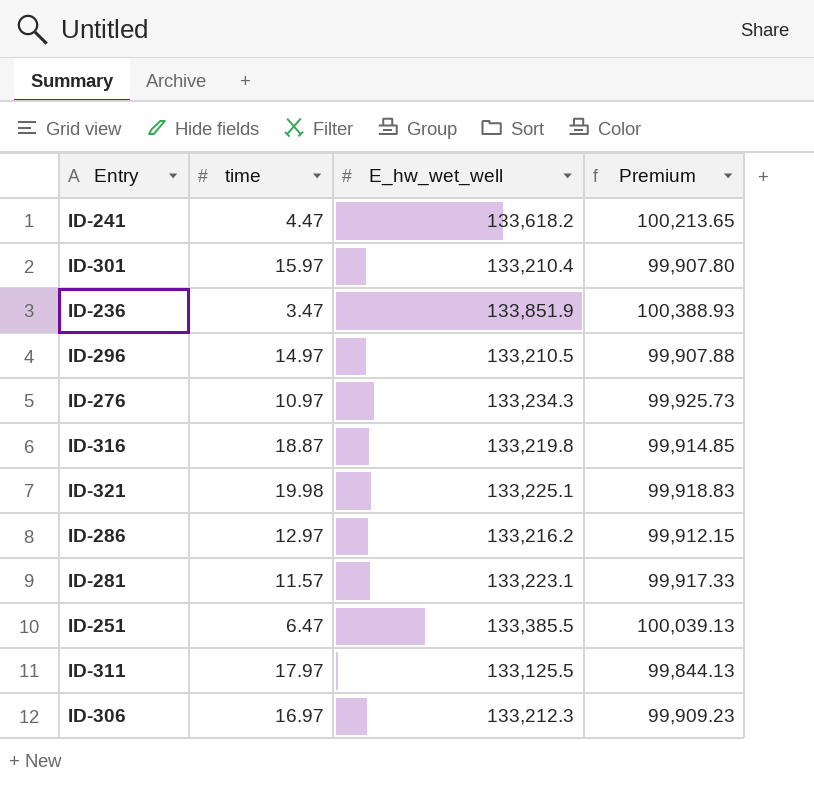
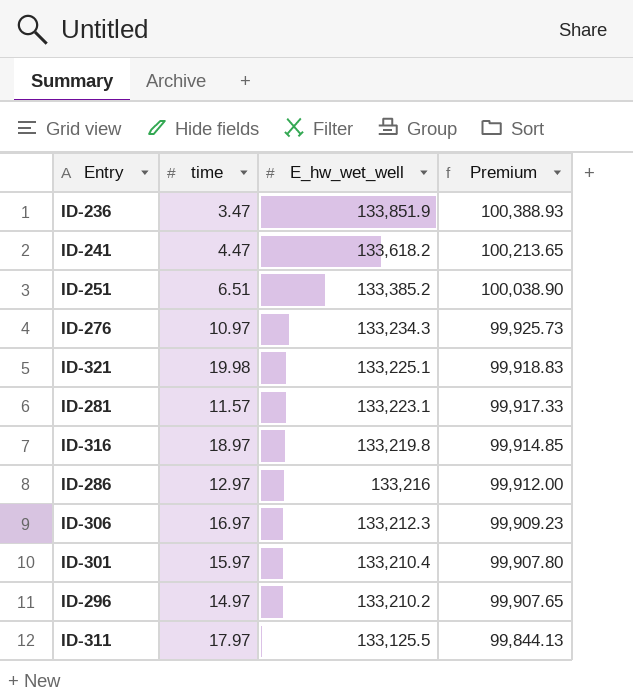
row order: none -> E_hw_wet_well descending
ID-251 | time: 6.47 -> 6.51
ID-251 | E_hw_wet_well: 133,385.5 -> 133,385.2
ID-251 | Premium: 100,039.13 -> 100,038.90
ID-316 | time: 18.87 -> 18.97
ID-286 | E_hw_wet_well: 133,216.2 -> 133,216
ID-286 | Premium: 99,912.15 -> 99,912.00
ID-296 | E_hw_wet_well: 133,210.5 -> 133,210.2
ID-296 | Premium: 99,907.88 -> 99,907.65

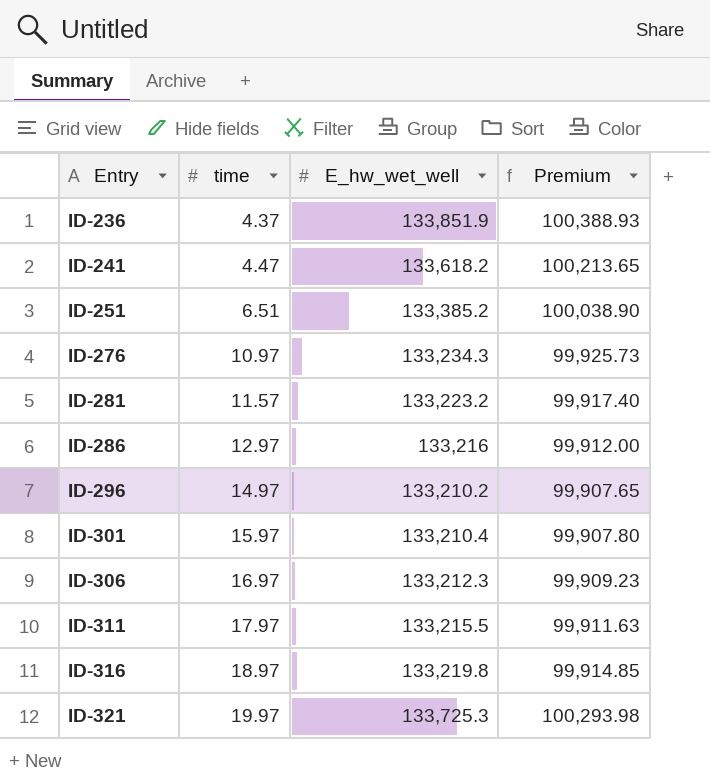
row order: E_hw_wet_well descending -> Entry ascending
ID-236 | time: 3.47 -> 4.37
ID-281 | E_hw_wet_well: 133,223.1 -> 133,223.2
ID-281 | Premium: 99,917.33 -> 99,917.40
ID-311 | E_hw_wet_well: 133,125.5 -> 133,215.5
ID-311 | Premium: 99,844.13 -> 99,911.63
ID-321 | time: 19.98 -> 19.97
ID-321 | E_hw_wet_well: 133,225.1 -> 133,725.3
ID-321 | Premium: 99,918.83 -> 100,293.98

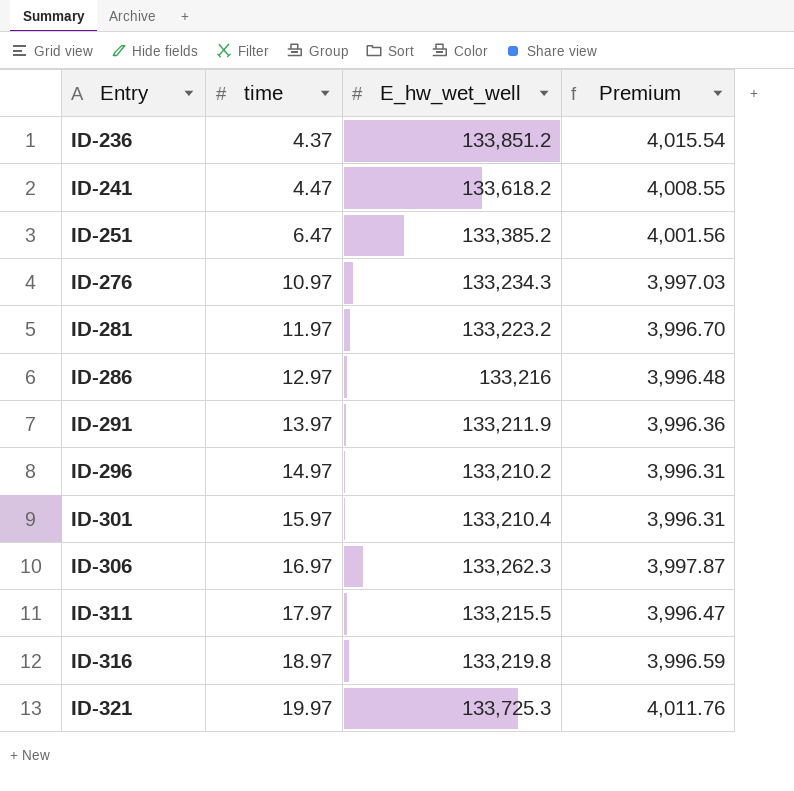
column Premium | formula: [E_hw_wet_well] * 0.75 -> [E_hw_wet_well] * 0.03
ID-236 | E_hw_wet_well: 133,851.9 -> 133,851.2
ID-251 | time: 6.51 -> 6.47
ID-281 | time: 11.57 -> 11.97
row ID-291: none -> 13.97 | 133,211.9 | 3,996.36
ID-306 | E_hw_wet_well: 133,212.3 -> 133,262.3

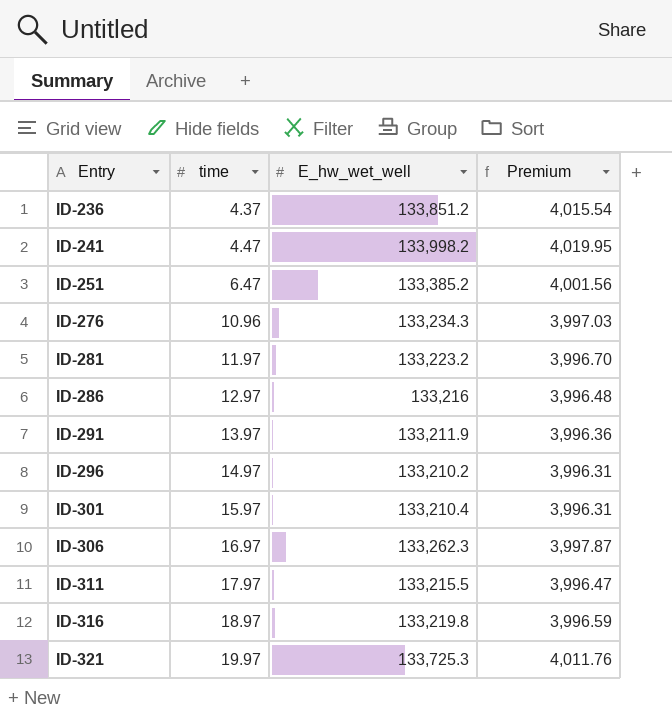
ID-241 | E_hw_wet_well: 133,618.2 -> 133,998.2
ID-241 | Premium: 4,008.55 -> 4,019.95
ID-276 | time: 10.97 -> 10.96

